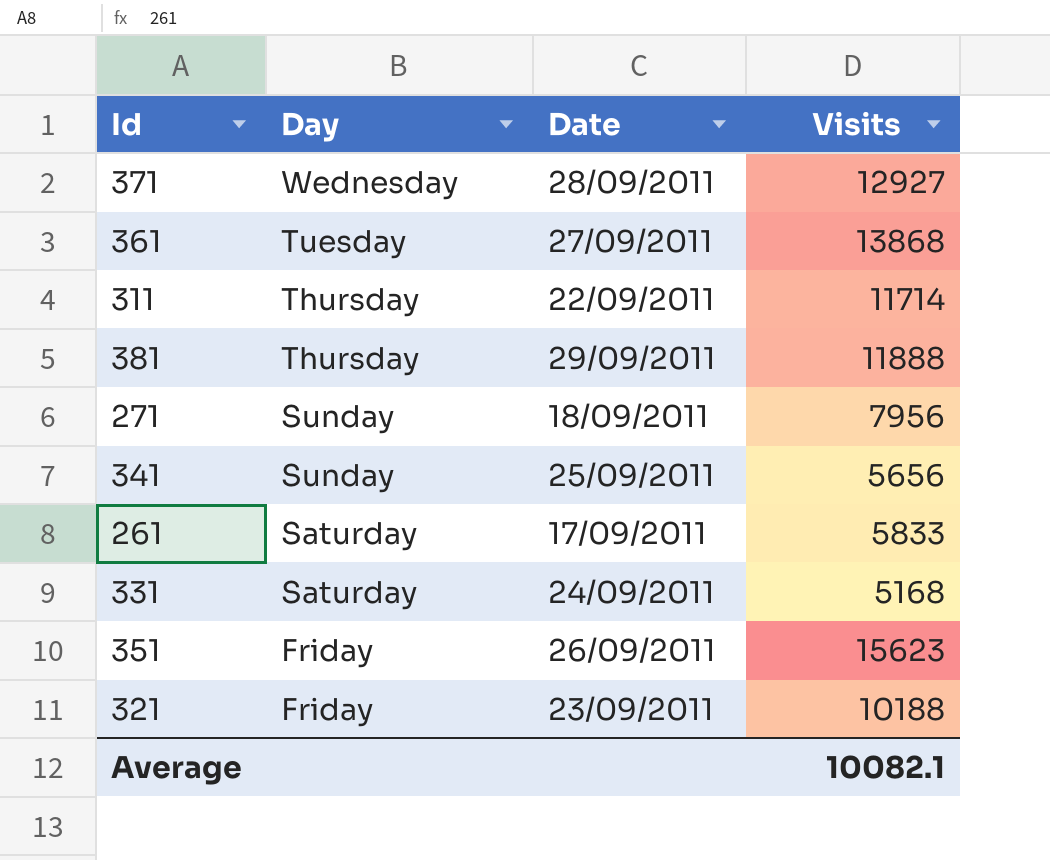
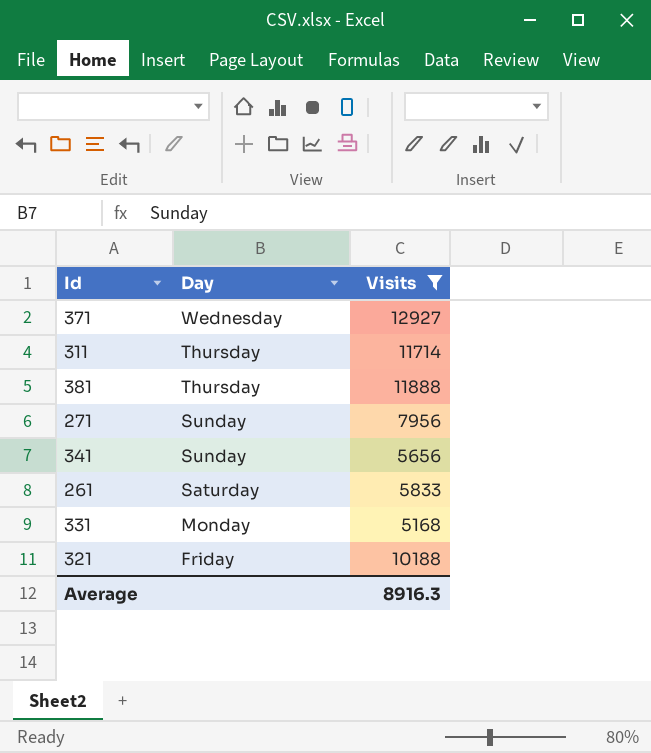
filter: none -> Visits <= 12927
column Date | position: 3 -> none
331 | Day: Saturday -> Monday
Average | Visits: 10082.1 -> 8916.3

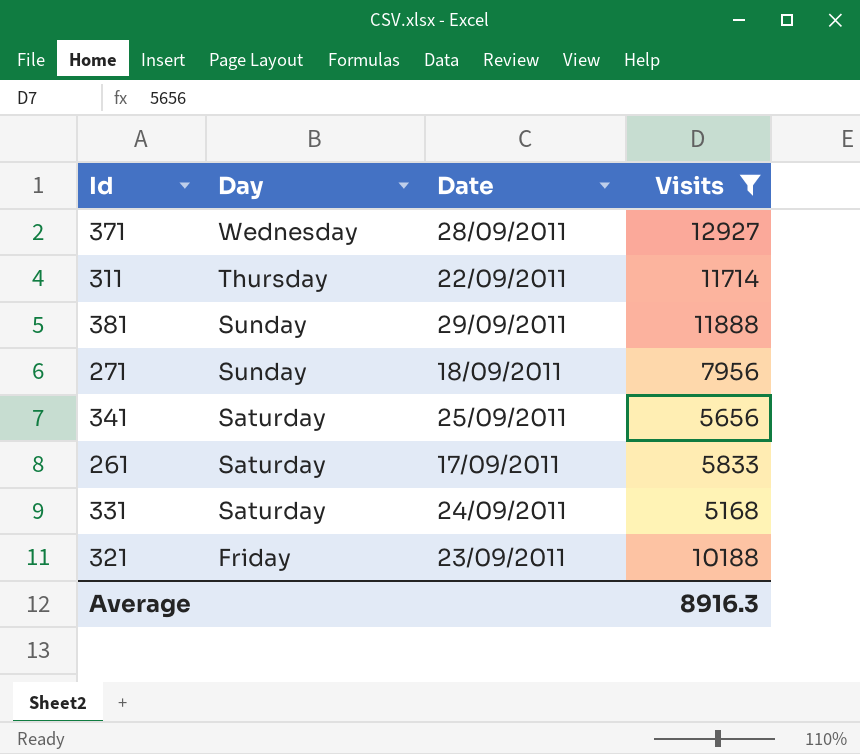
column Date | position: none -> 3
381 | Day: Thursday -> Sunday
341 | Day: Sunday -> Saturday
331 | Day: Monday -> Saturday

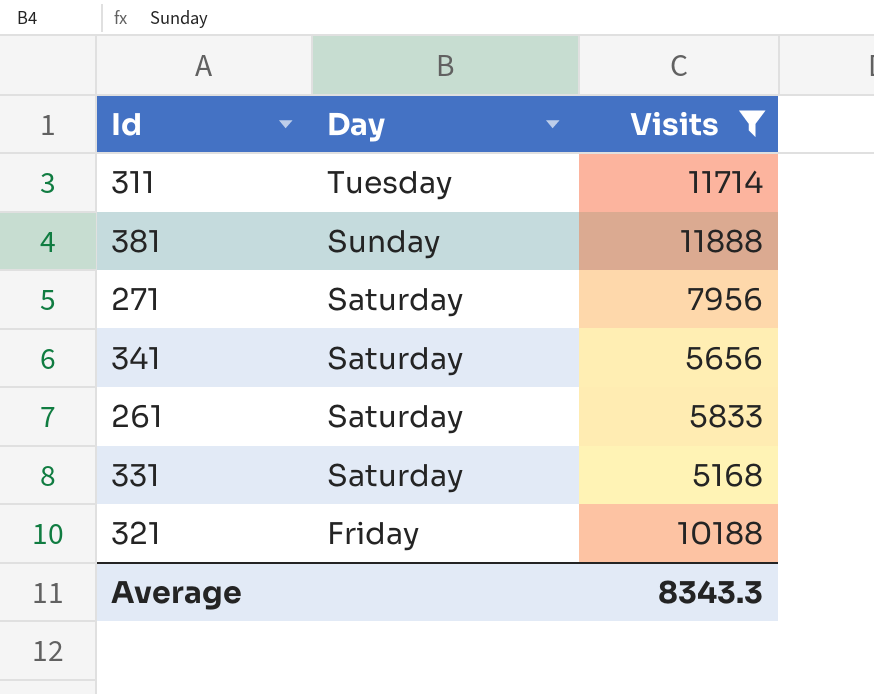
column Date | position: 3 -> none
row 371: Wednesday | 28/09/2011 | 12927 -> none
311 | Day: Thursday -> Tuesday
271 | Day: Sunday -> Saturday
Average | Visits: 8916.3 -> 8343.3

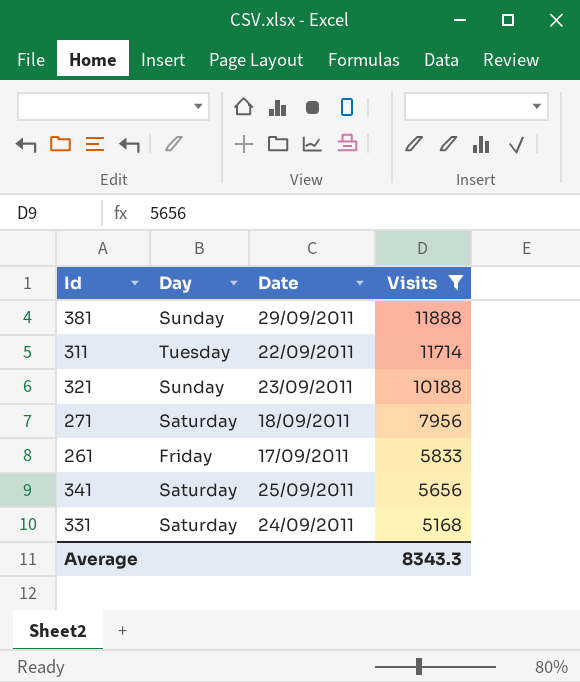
row order: Day descending -> Visits descending
column Date | position: none -> 3
321 | Day: Friday -> Sunday
261 | Day: Saturday -> Friday

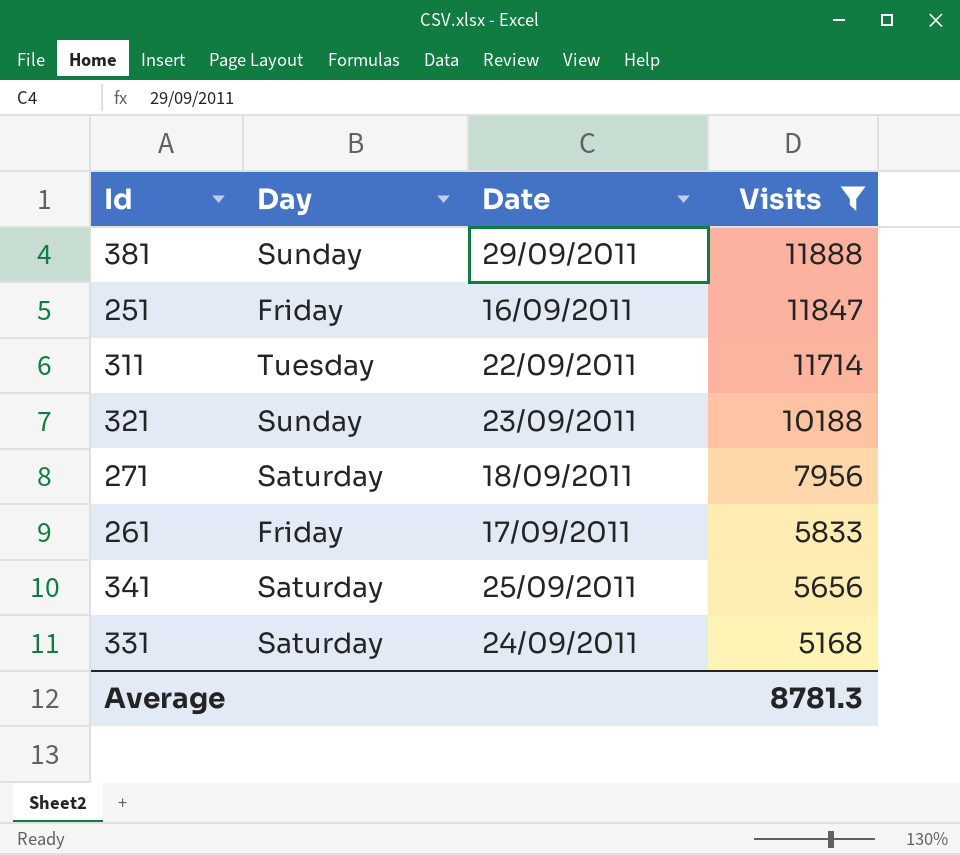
row 251: none -> Friday | 16/09/2011 | 11847
Average | Visits: 8343.3 -> 8781.3

